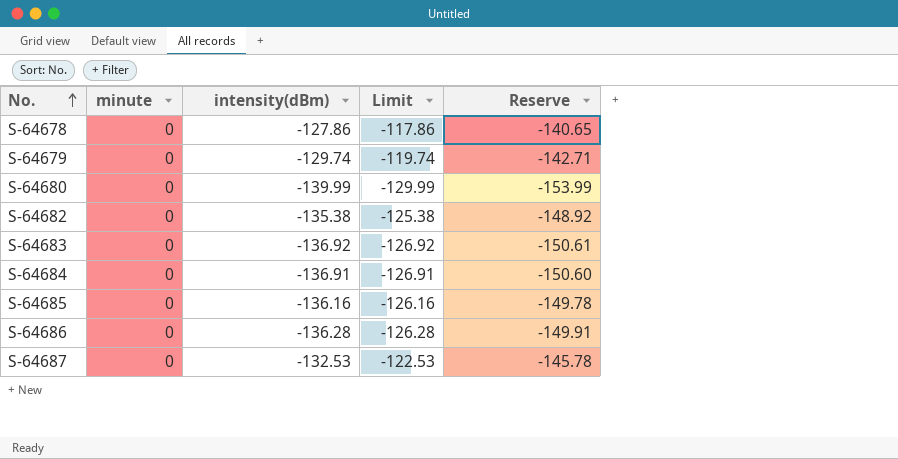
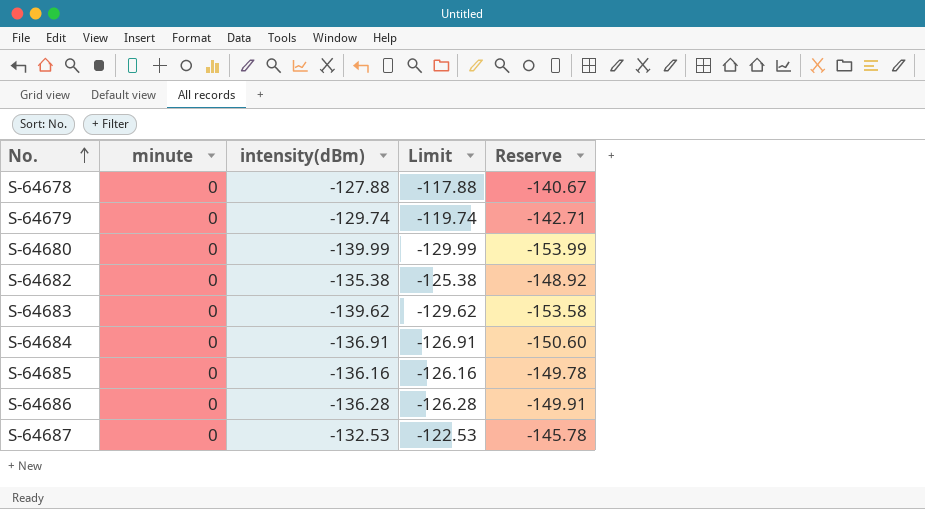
S-64678 | intensity(dBm): -127.86 -> -127.88
S-64678 | Limit: -117.86 -> -117.88
S-64678 | Reserve: -140.65 -> -140.67
S-64683 | intensity(dBm): -136.92 -> -139.62
S-64683 | Limit: -126.92 -> -129.62
S-64683 | Reserve: -150.61 -> -153.58

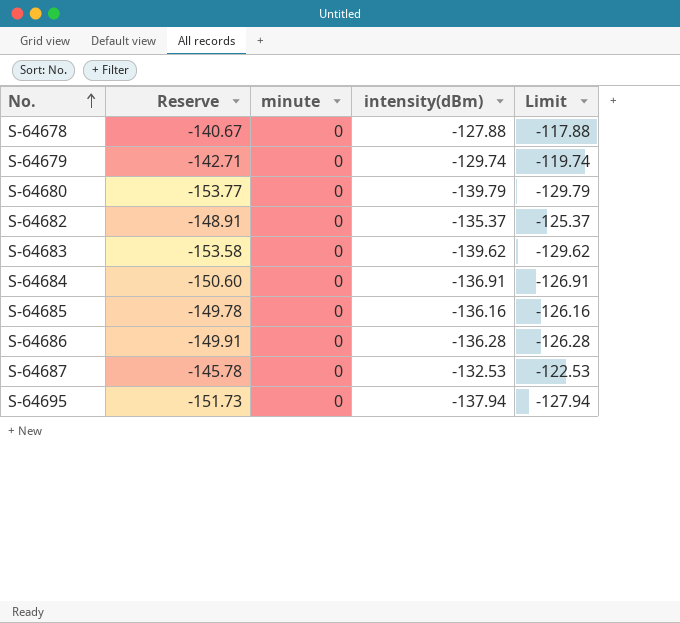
column Reserve | position: 5 -> 2
S-64680 | Reserve: -153.99 -> -153.77
S-64680 | intensity(dBm): -139.99 -> -139.79
S-64680 | Limit: -129.99 -> -129.79
S-64682 | Reserve: -148.92 -> -148.91
S-64682 | intensity(dBm): -135.38 -> -135.37
S-64682 | Limit: -125.38 -> -125.37
row S-64695: none -> -151.73 | 0 | -137.94 | -127.94

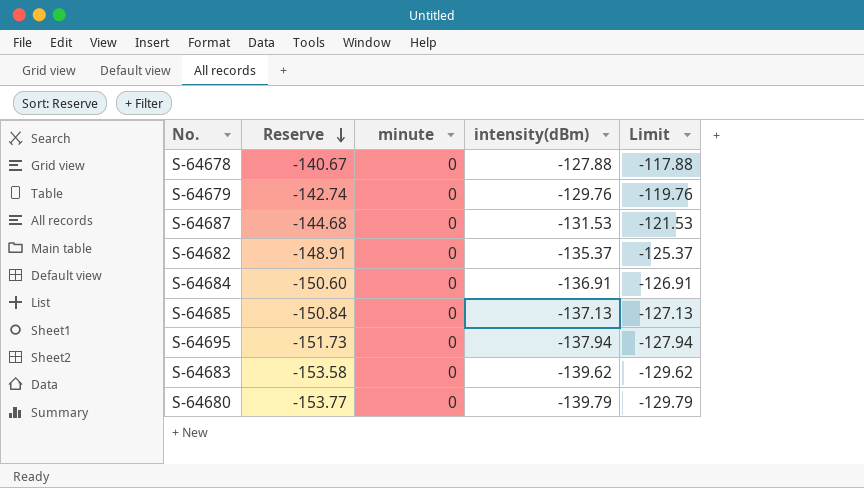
row order: No. ascending -> Reserve descending
row S-64686: -149.91 | 0 | -136.28 | -126.28 -> none
S-64679 | Reserve: -142.71 -> -142.74
S-64679 | intensity(dBm): -129.74 -> -129.76
S-64679 | Limit: -119.74 -> -119.76
S-64687 | Reserve: -145.78 -> -144.68
S-64687 | intensity(dBm): -132.53 -> -131.53
S-64687 | Limit: -122.53 -> -121.53
S-64685 | Reserve: -149.78 -> -150.84
S-64685 | intensity(dBm): -136.16 -> -137.13
S-64685 | Limit: -126.16 -> -127.13

